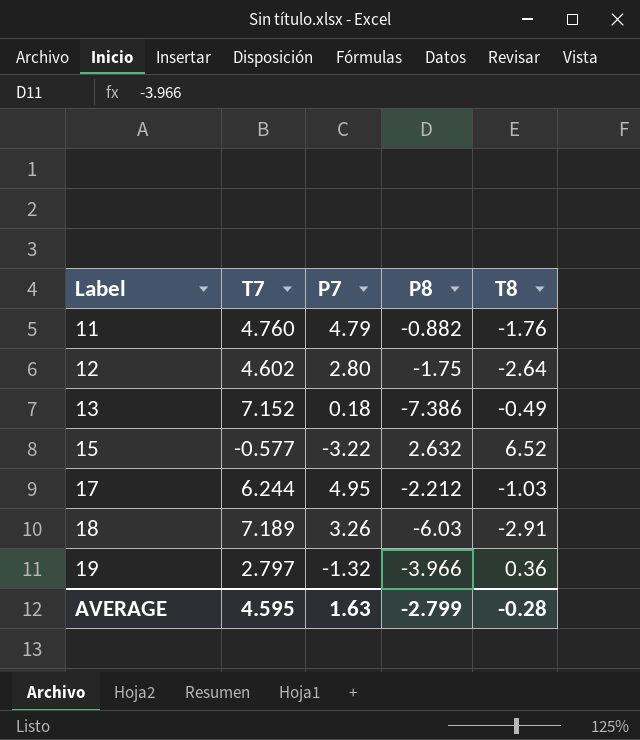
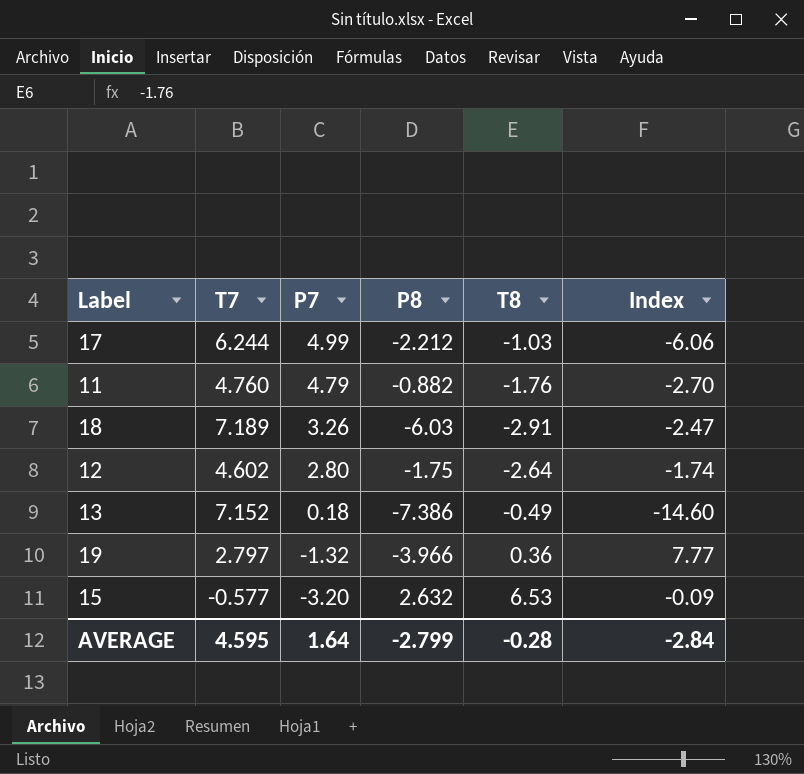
row order: Label ascending -> P7 descending
column Index | formula: none -> [T7] / [T8]
17 | P7: 4.95 -> 4.99
15 | P7: -3.22 -> -3.20
15 | T8: 6.52 -> 6.53
AVERAGE | P7: 1.63 -> 1.64

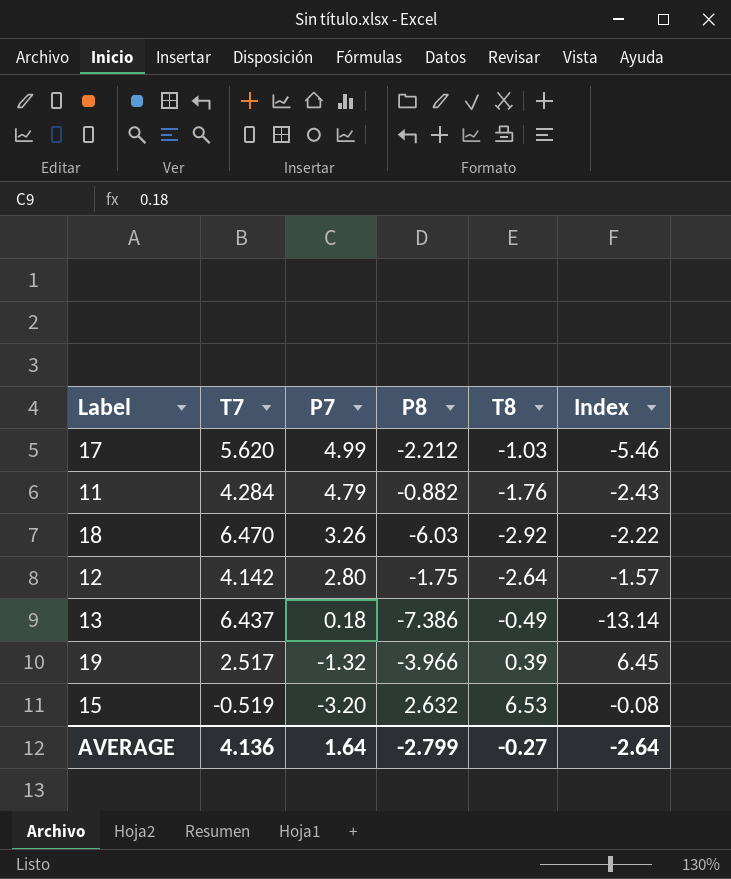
17 | T7: 6.244 -> 5.620
17 | Index: -6.06 -> -5.46
11 | T7: 4.760 -> 4.284
11 | Index: -2.70 -> -2.43
18 | T7: 7.189 -> 6.470
18 | T8: -2.91 -> -2.92
18 | Index: -2.47 -> -2.22
12 | T7: 4.602 -> 4.142
12 | Index: -1.74 -> -1.57
13 | T7: 7.152 -> 6.437
13 | Index: -14.60 -> -13.14
19 | T7: 2.797 -> 2.517
19 | T8: 0.36 -> 0.39
19 | Index: 7.77 -> 6.45
15 | T7: -0.577 -> -0.519
15 | Index: -0.09 -> -0.08
AVERAGE | T7: 4.595 -> 4.136
AVERAGE | T8: -0.28 -> -0.27
AVERAGE | Index: -2.84 -> -2.64

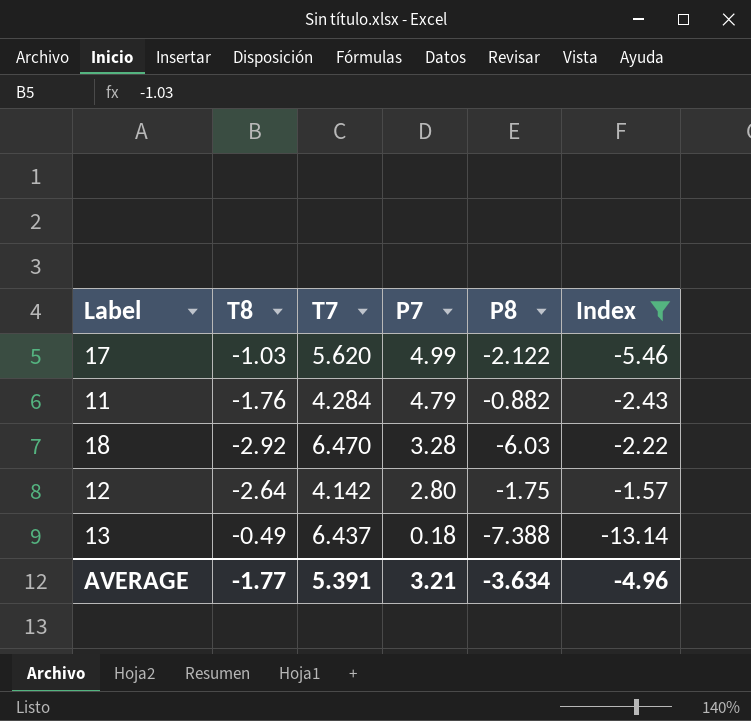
filter: none -> Index <= -1.57
column T8 | position: 5 -> 2
17 | P8: -2.212 -> -2.122
18 | P7: 3.26 -> 3.28
13 | P8: -7.386 -> -7.388
AVERAGE | T8: -0.27 -> -1.77
AVERAGE | T7: 4.136 -> 5.391
AVERAGE | P7: 1.64 -> 3.21
AVERAGE | P8: -2.799 -> -3.634
AVERAGE | Index: -2.64 -> -4.96

